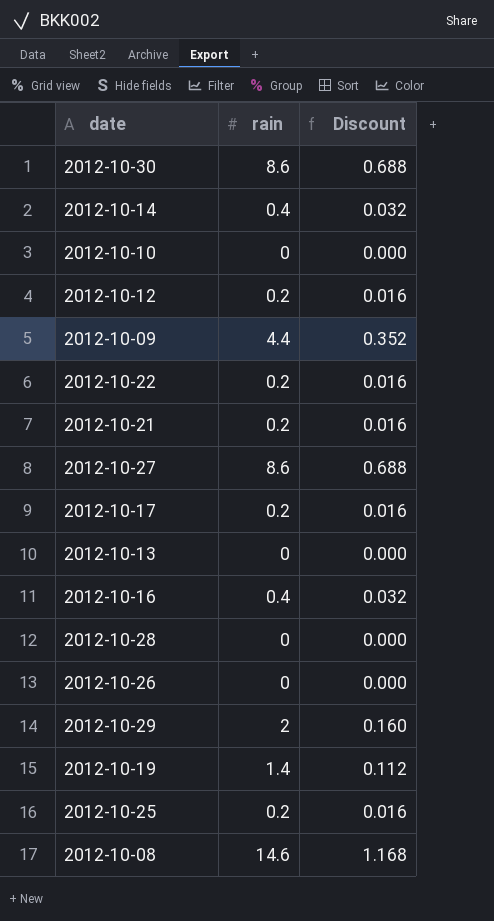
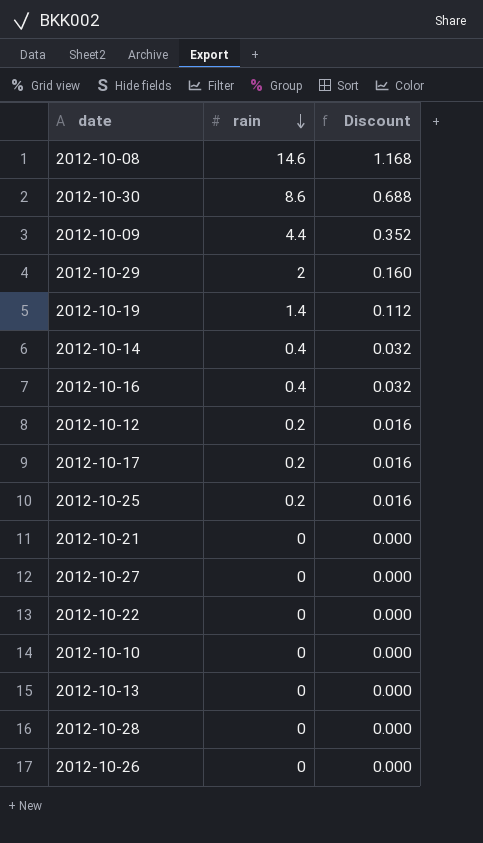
row order: none -> rain descending
2012-10-21 | rain: 0.2 -> 0
2012-10-21 | Discount: 0.016 -> 0.000
2012-10-27 | rain: 8.6 -> 0
2012-10-27 | Discount: 0.688 -> 0.000
2012-10-22 | rain: 0.2 -> 0
2012-10-22 | Discount: 0.016 -> 0.000

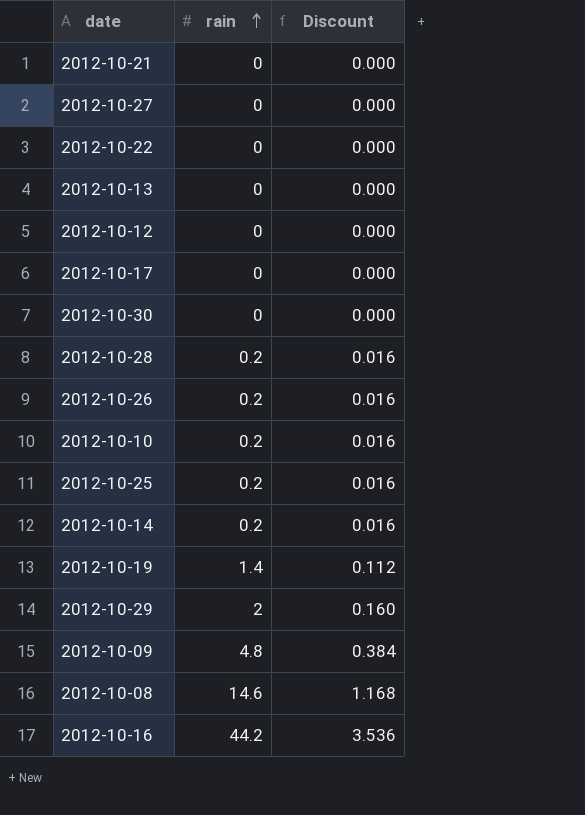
row order: rain descending -> rain ascending
2012-10-12 | rain: 0.2 -> 0
2012-10-12 | Discount: 0.016 -> 0.000
2012-10-17 | rain: 0.2 -> 0
2012-10-17 | Discount: 0.016 -> 0.000
2012-10-30 | rain: 8.6 -> 0
2012-10-30 | Discount: 0.688 -> 0.000
2012-10-28 | rain: 0 -> 0.2
2012-10-28 | Discount: 0.000 -> 0.016
2012-10-26 | rain: 0 -> 0.2
2012-10-26 | Discount: 0.000 -> 0.016
2012-10-10 | rain: 0 -> 0.2
2012-10-10 | Discount: 0.000 -> 0.016
2012-10-14 | rain: 0.4 -> 0.2
2012-10-14 | Discount: 0.032 -> 0.016
2012-10-09 | rain: 4.4 -> 4.8
2012-10-09 | Discount: 0.352 -> 0.384
2012-10-16 | rain: 0.4 -> 44.2
2012-10-16 | Discount: 0.032 -> 3.536

